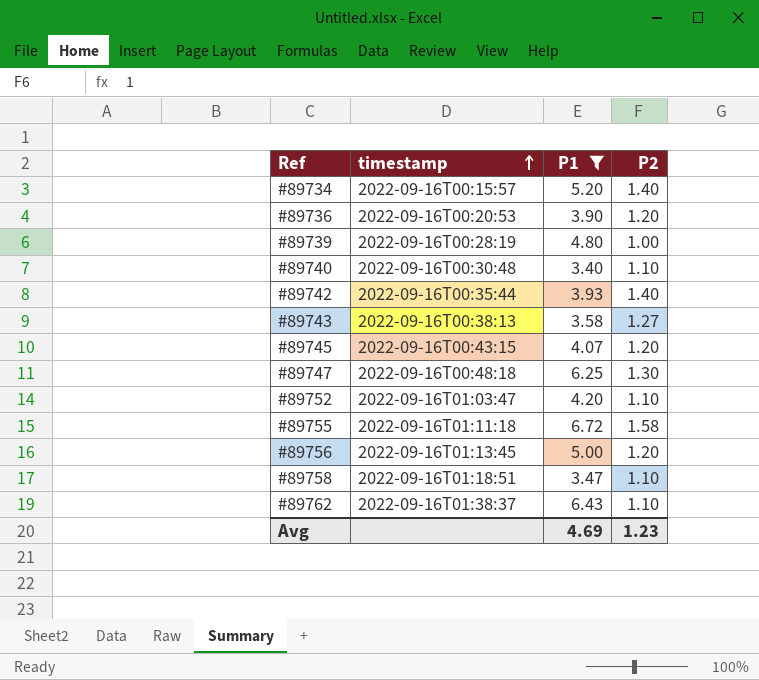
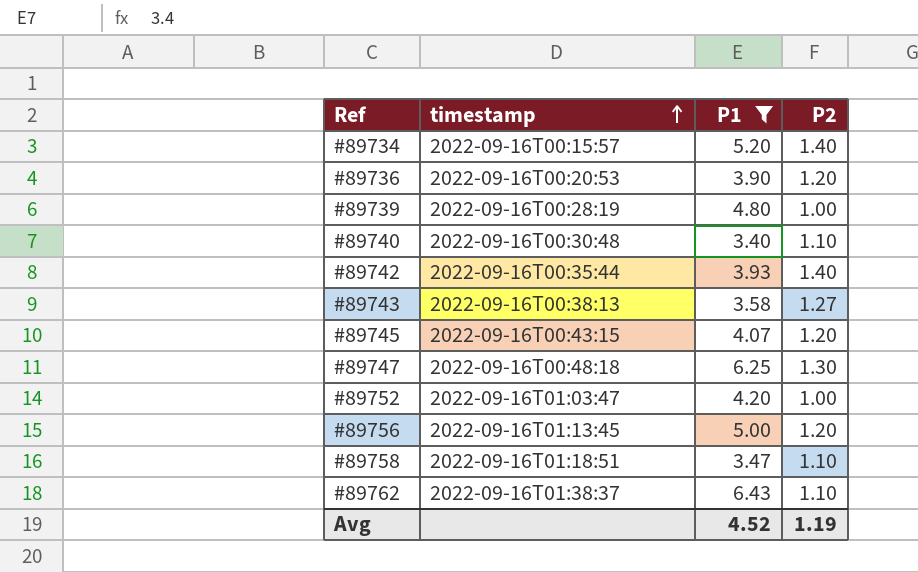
row #89755: 2022-09-16T01:11:18 | 6.72 | 1.58 -> none
#89752 | P2: 1.10 -> 1.00
Avg | P1: 4.69 -> 4.52
Avg | P2: 1.23 -> 1.19

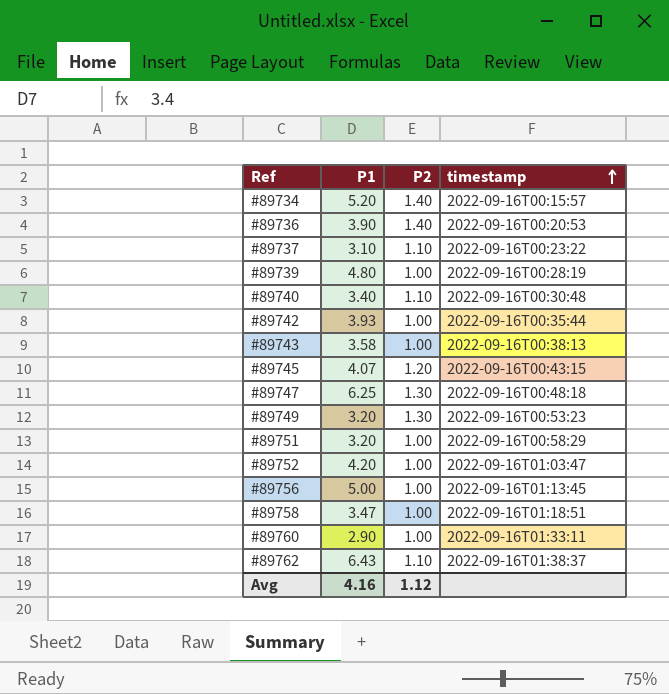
filter: P1 >= 3.40 -> none
column timestamp | position: 2 -> 4
#89736 | P2: 1.20 -> 1.40
#89742 | P2: 1.40 -> 1.00
#89743 | P2: 1.27 -> 1.00
#89756 | P2: 1.20 -> 1.00
#89758 | P2: 1.10 -> 1.00
Avg | P1: 4.52 -> 4.16
Avg | P2: 1.19 -> 1.12

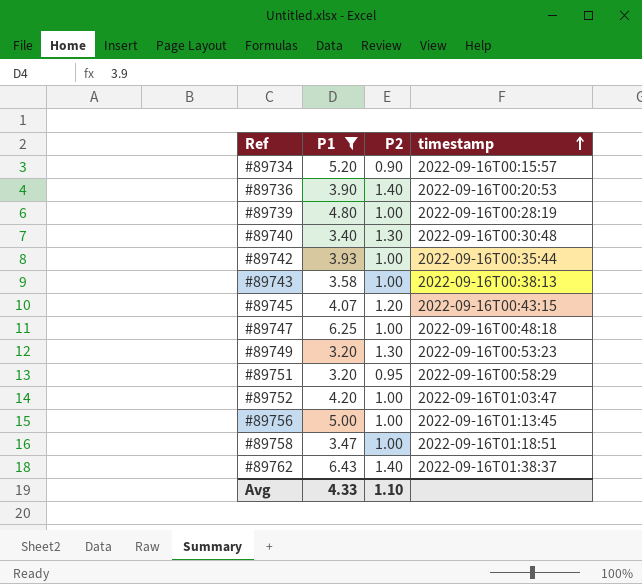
filter: none -> P1 >= 3.20
#89734 | P2: 1.40 -> 0.90
#89740 | P2: 1.10 -> 1.30
#89747 | P2: 1.30 -> 1.00
#89751 | P2: 1.00 -> 0.95
#89762 | P2: 1.10 -> 1.40
Avg | P1: 4.16 -> 4.33
Avg | P2: 1.12 -> 1.10

